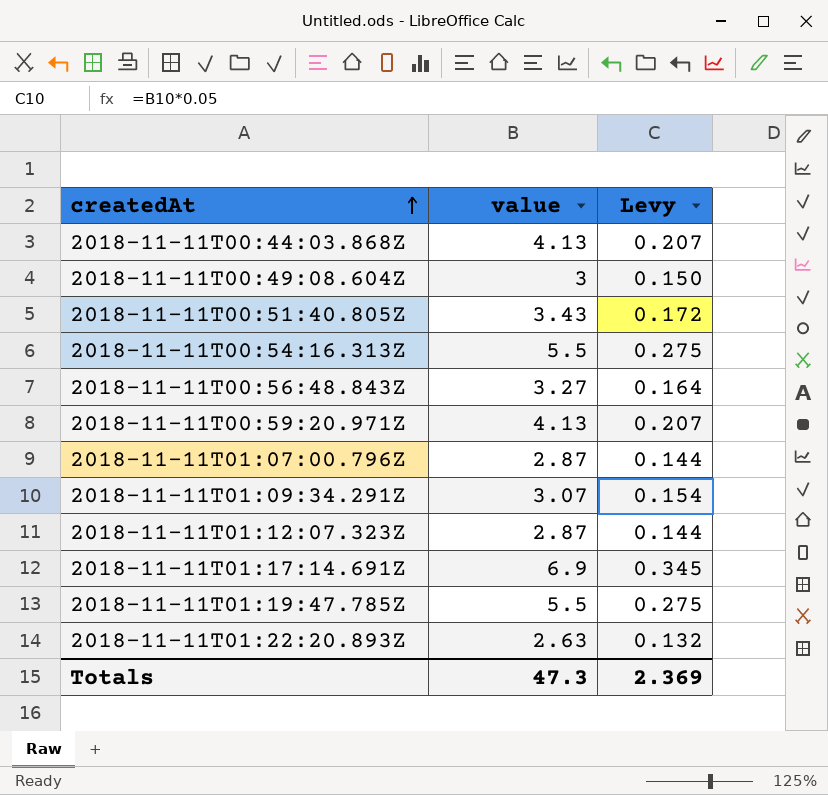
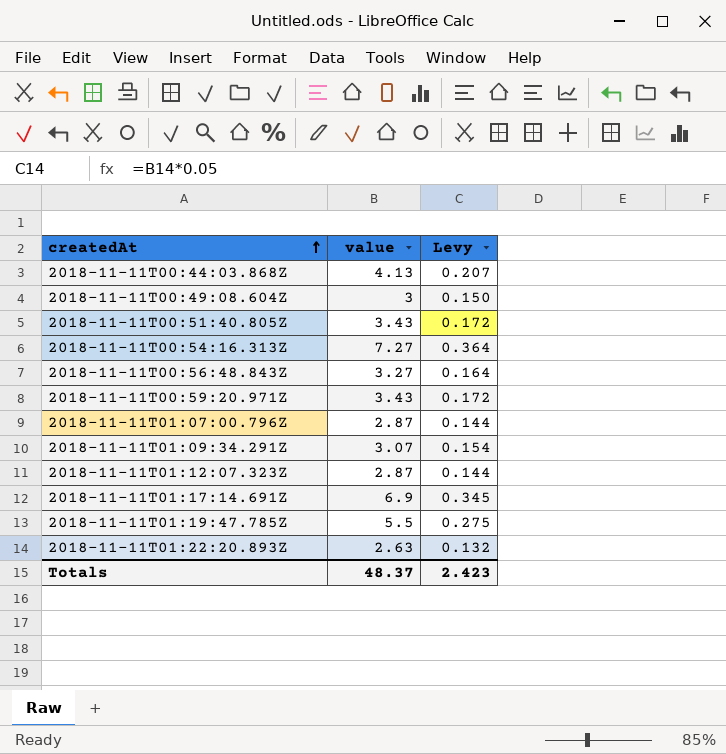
2018-11-11T00:54:16.313Z | value: 5.5 -> 7.27
2018-11-11T00:54:16.313Z | Levy: 0.275 -> 0.364
2018-11-11T00:59:20.971Z | value: 4.13 -> 3.43
2018-11-11T00:59:20.971Z | Levy: 0.207 -> 0.172
Totals | value: 47.3 -> 48.37
Totals | Levy: 2.369 -> 2.423

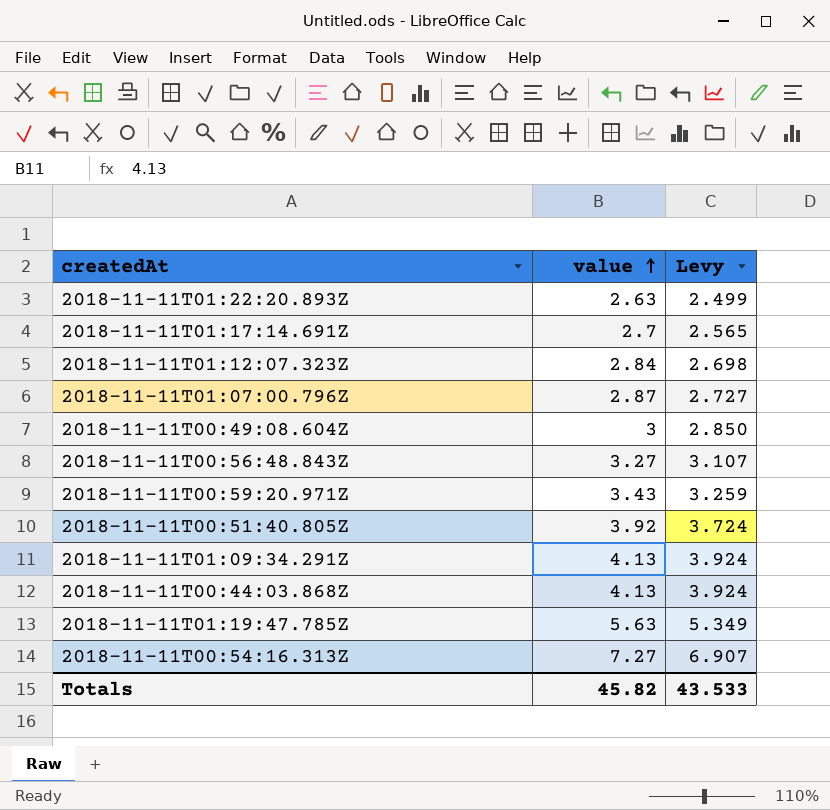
row order: createdAt ascending -> value ascending
column Levy | formula: [value] * 0.05 -> [value] * 0.95
2018-11-11T01:17:14.691Z | value: 6.9 -> 2.7
2018-11-11T01:12:07.323Z | value: 2.87 -> 2.84
2018-11-11T00:51:40.805Z | value: 3.43 -> 3.92
2018-11-11T01:09:34.291Z | value: 3.07 -> 4.13
2018-11-11T01:19:47.785Z | value: 5.5 -> 5.63
Totals | value: 48.37 -> 45.82
Totals | Levy: 2.423 -> 43.533

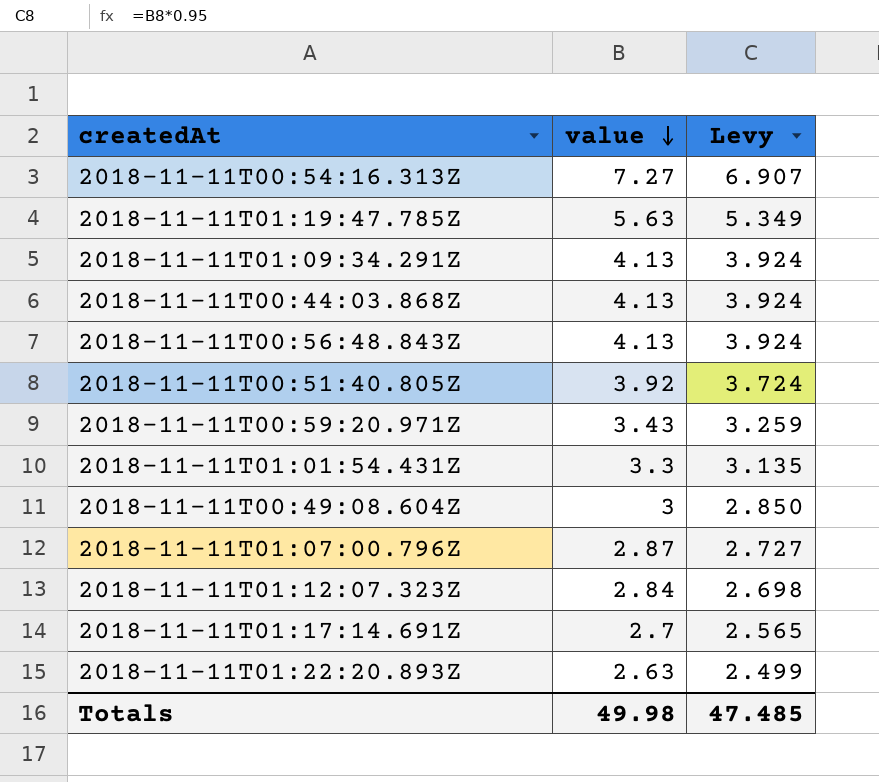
row order: value ascending -> value descending
2018-11-11T00:56:48.843Z | value: 3.27 -> 4.13
2018-11-11T00:56:48.843Z | Levy: 3.107 -> 3.924
row 2018-11-11T01:01:54.431Z: none -> 3.3 | 3.135
Totals | value: 45.82 -> 49.98
Totals | Levy: 43.533 -> 47.485

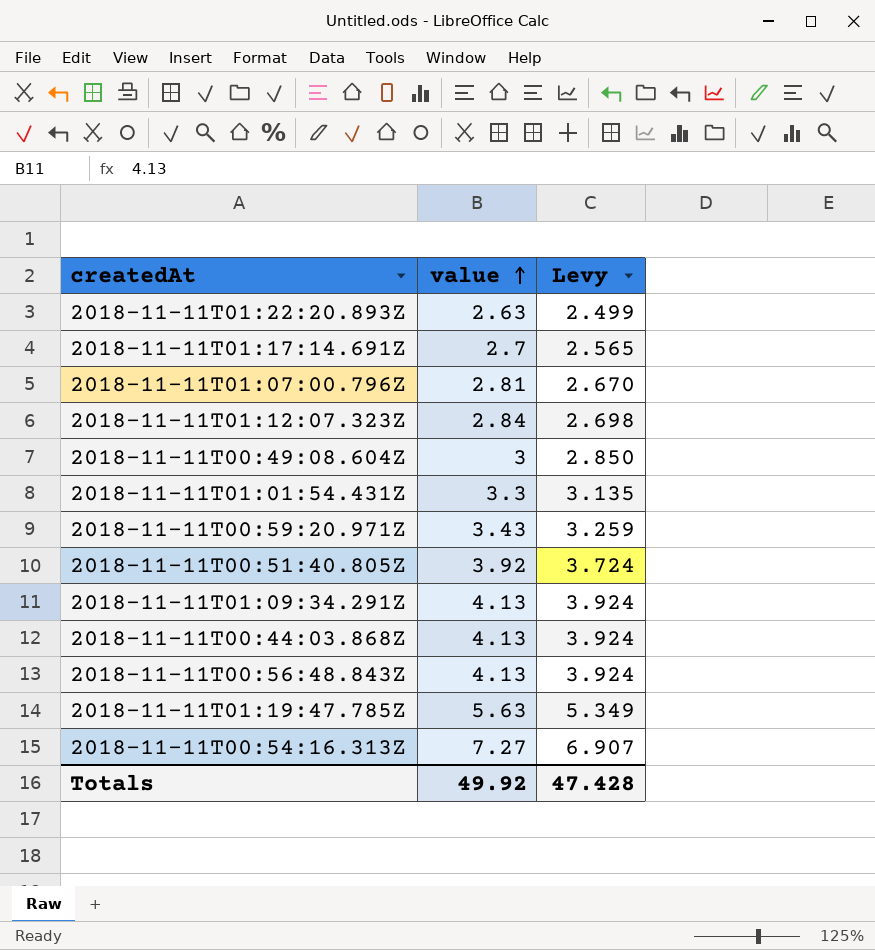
row order: value descending -> value ascending
2018-11-11T01:07:00.796Z | value: 2.87 -> 2.81
2018-11-11T01:07:00.796Z | Levy: 2.727 -> 2.670
Totals | value: 49.98 -> 49.92
Totals | Levy: 47.485 -> 47.428

